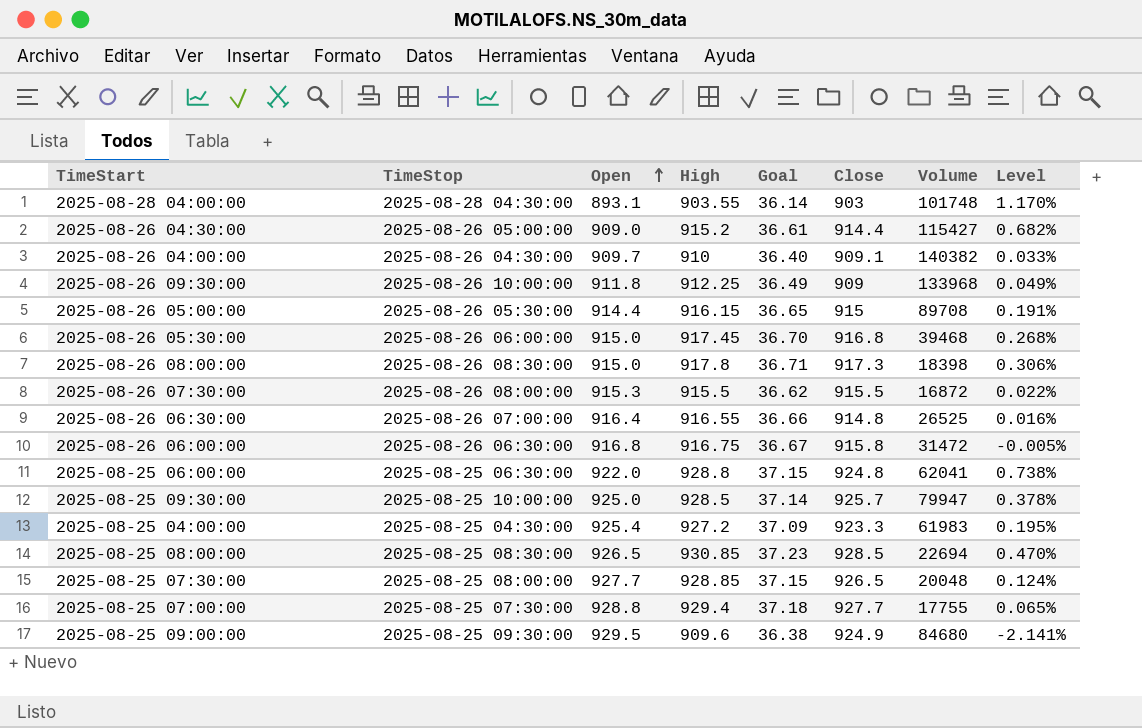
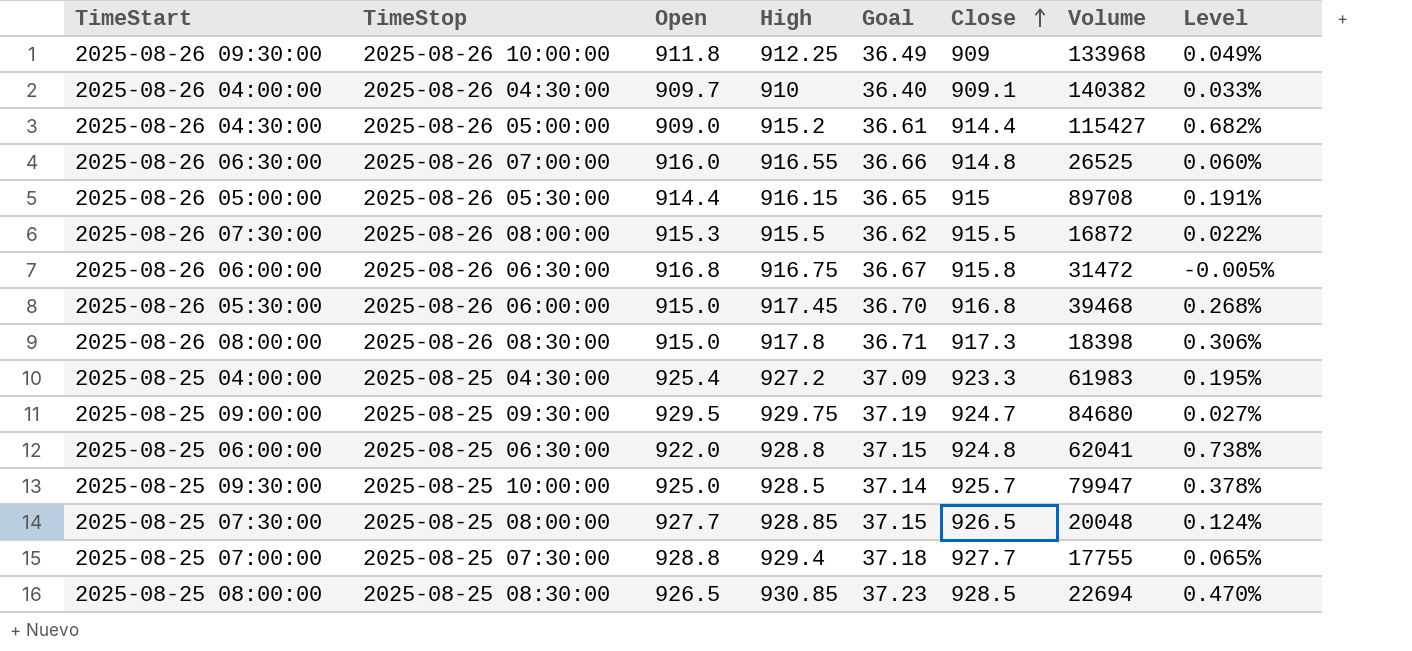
row order: Open ascending -> Close ascending
row 2025-08-28 04:00:00: 2025-08-28 04:30:00 | 893.1 | 903.55 | 36.14 | 903 | 101748 | 1.170% -> none
2025-08-26 06:30:00 | Open: 916.4 -> 916.0
2025-08-26 06:30:00 | Level: 0.016% -> 0.060%
2025-08-25 09:00:00 | High: 909.6 -> 929.75
2025-08-25 09:00:00 | Goal: 36.38 -> 37.19
2025-08-25 09:00:00 | Close: 924.9 -> 924.7
2025-08-25 09:00:00 | Level: -2.141% -> 0.027%

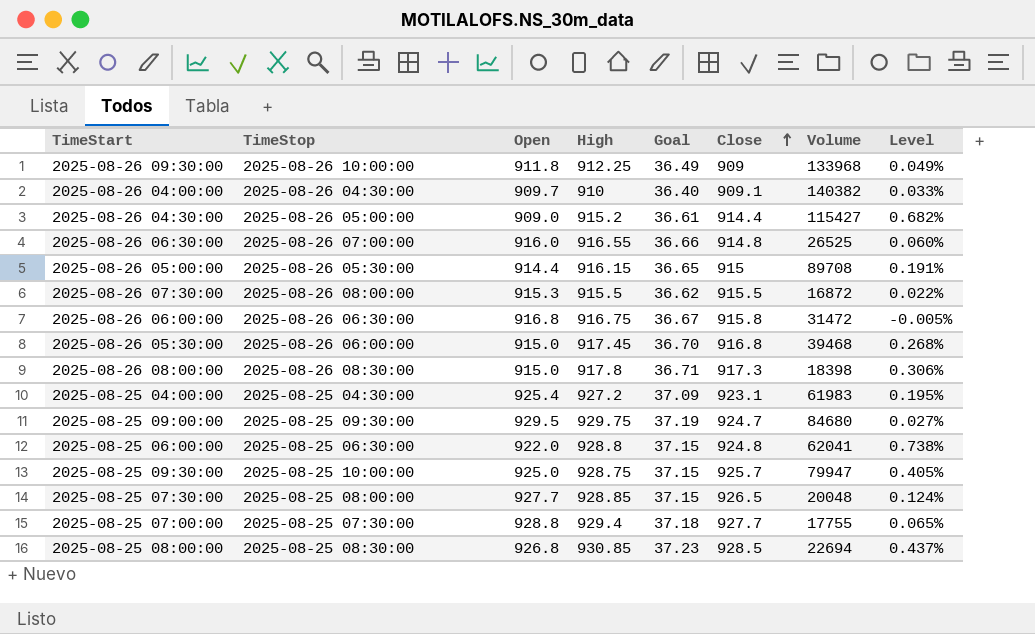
2025-08-25 04:00:00 | Close: 923.3 -> 923.1
2025-08-25 09:30:00 | High: 928.5 -> 928.75
2025-08-25 09:30:00 | Goal: 37.14 -> 37.15
2025-08-25 09:30:00 | Level: 0.378% -> 0.405%
2025-08-25 08:00:00 | Open: 926.5 -> 926.8
2025-08-25 08:00:00 | Level: 0.470% -> 0.437%

